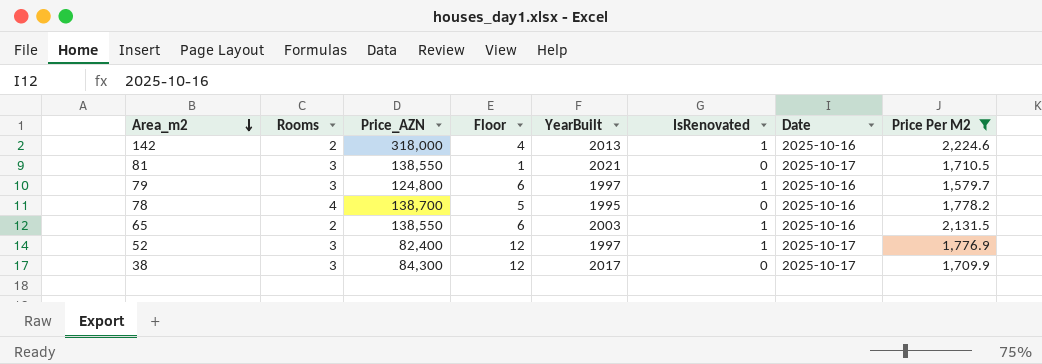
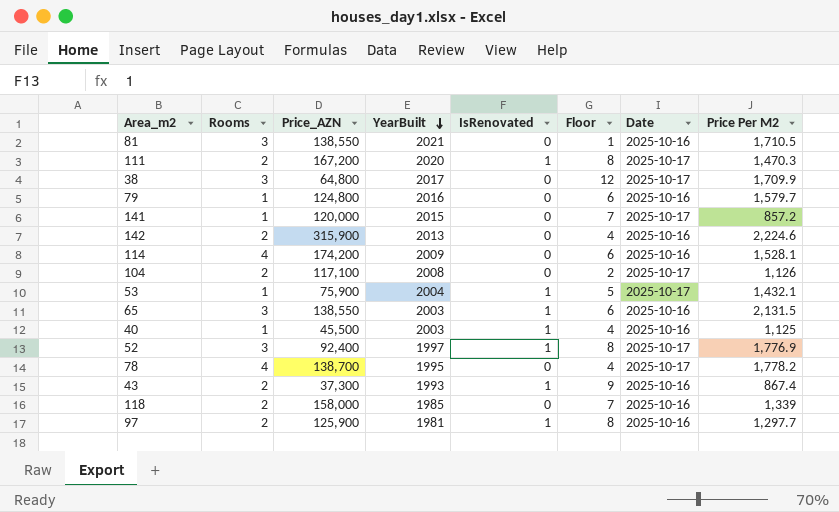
filter: Price Per M2 >= 1,579.7 -> none
row order: Area_m2 descending -> YearBuilt descending
column Floor | position: 4 -> 6
81 | Date: 2025-10-17 -> 2025-10-16
38 | Price_AZN: 84,300 -> 64,800
79 | Rooms: 3 -> 1
79 | YearBuilt: 1997 -> 2016
79 | IsRenovated: 1 -> 0
142 | Price_AZN: 318,000 -> 315,900
142 | IsRenovated: 1 -> 0
65 | Rooms: 2 -> 3
52 | Price_AZN: 82,400 -> 92,400
52 | Floor: 12 -> 8
78 | Floor: 5 -> 4
78 | Date: 2025-10-16 -> 2025-10-17

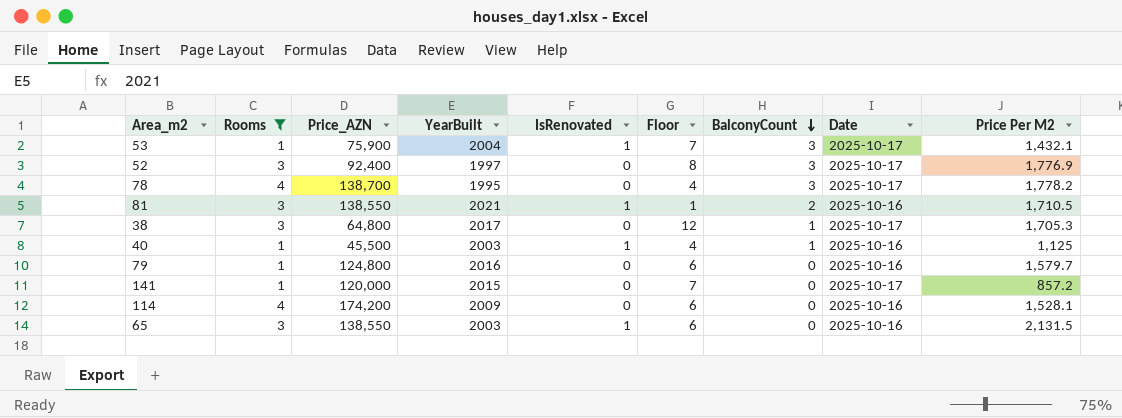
filter: none -> Rooms != 2
row order: YearBuilt descending -> BalconyCount descending
column BalconyCount | position: none -> 7
53 | Floor: 5 -> 7
52 | IsRenovated: 1 -> 0
81 | IsRenovated: 0 -> 1
38 | Price Per M2: 1,709.9 -> 1,705.3

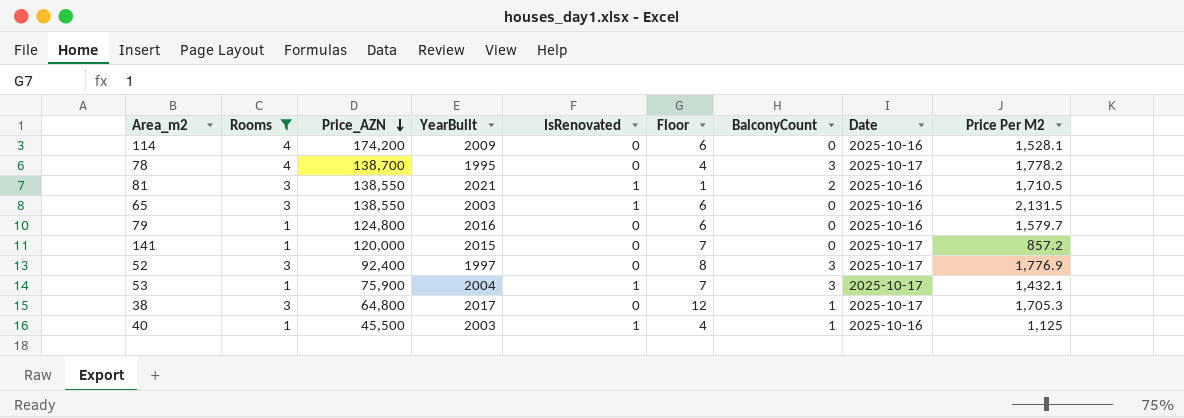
row order: BalconyCount descending -> Price_AZN descending

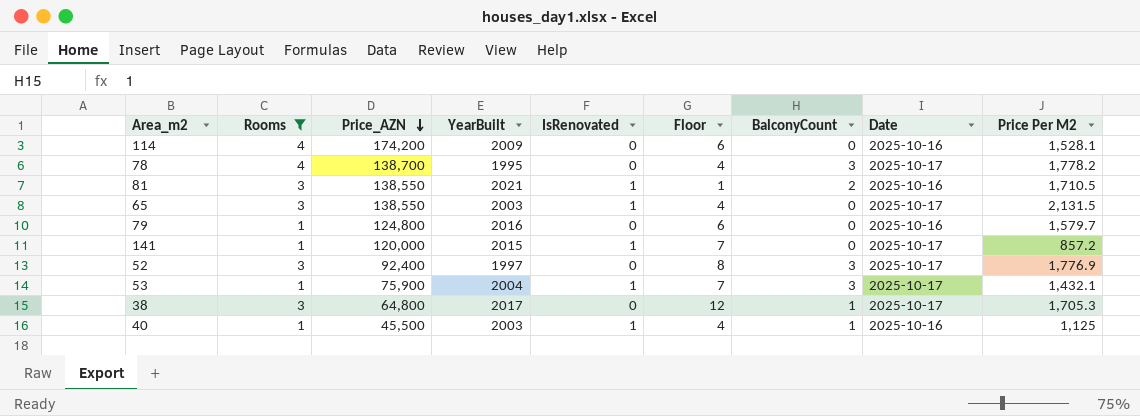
65 | Floor: 6 -> 4
65 | Date: 2025-10-16 -> 2025-10-17
141 | IsRenovated: 0 -> 1

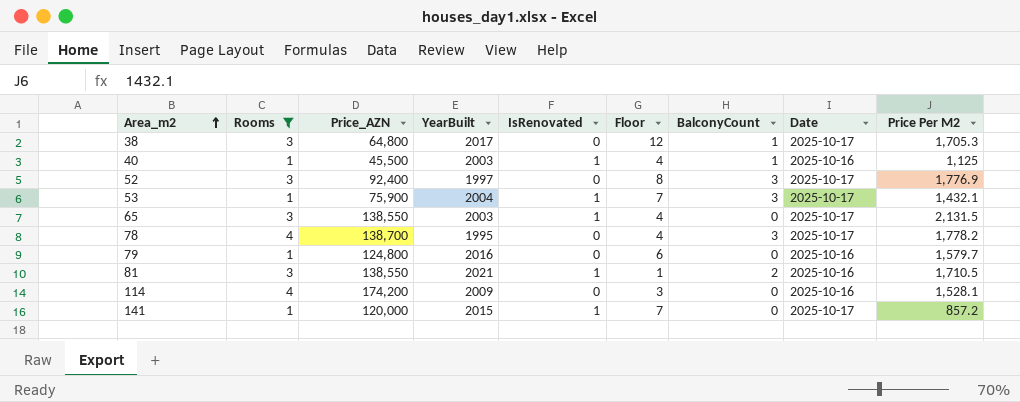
row order: Price_AZN descending -> Area_m2 ascending
114 | Floor: 6 -> 3

